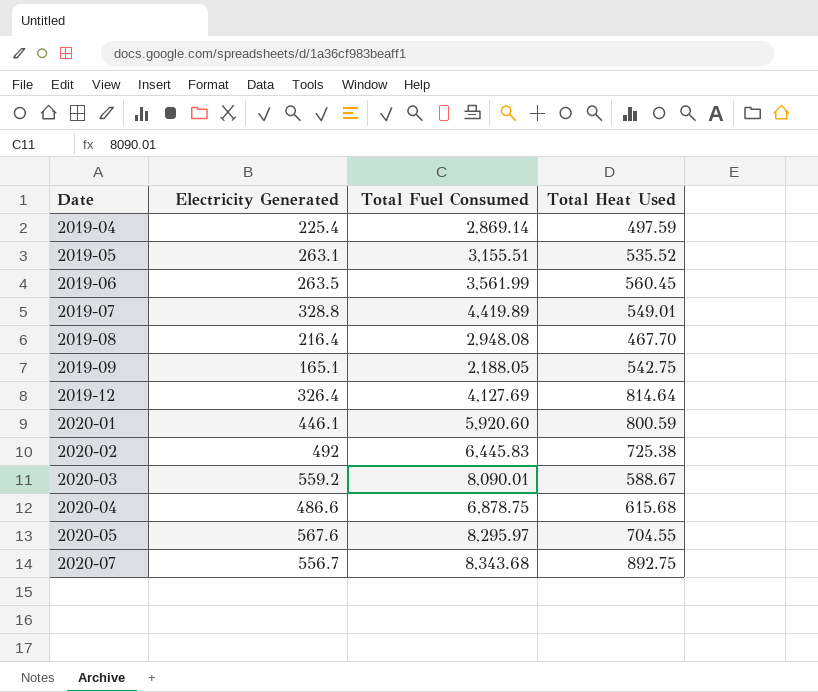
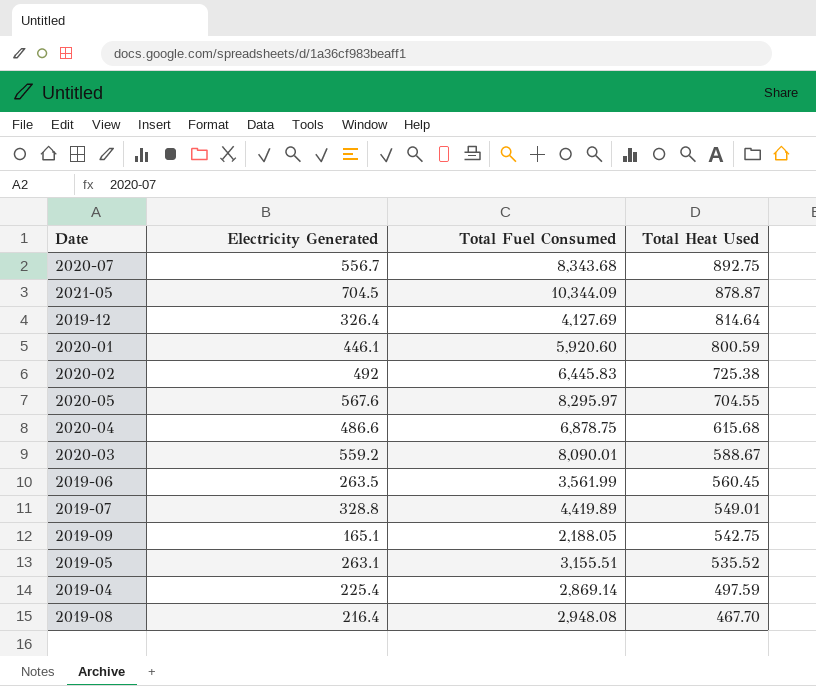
row order: Date ascending -> Total Heat Used descending
row 2021-05: none -> 704.5 | 10,344.09 | 878.87

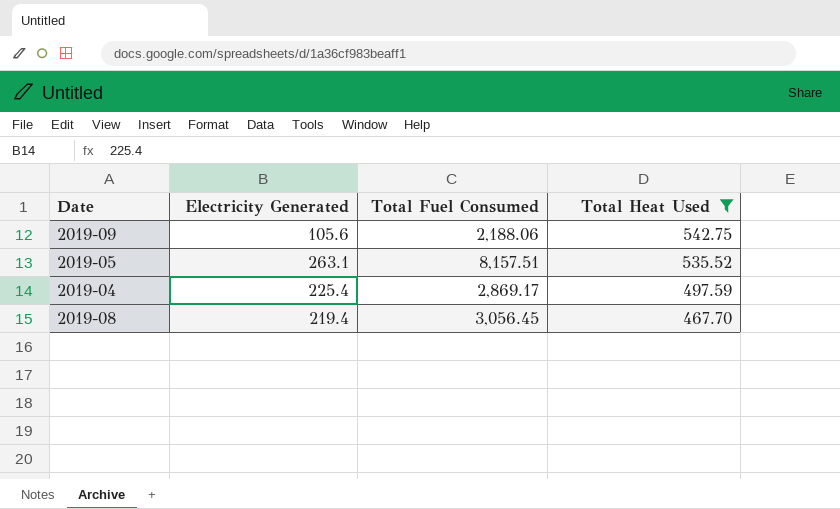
filter: none -> Total Heat Used <= 542.75
2019-09 | Electricity Generated: 165.1 -> 105.6
2019-09 | Total Fuel Consumed: 2,188.05 -> 2,188.06
2019-05 | Total Fuel Consumed: 3,155.51 -> 8,157.51
2019-04 | Total Fuel Consumed: 2,869.14 -> 2,869.17
2019-08 | Electricity Generated: 216.4 -> 219.4
2019-08 | Total Fuel Consumed: 2,948.08 -> 3,056.45

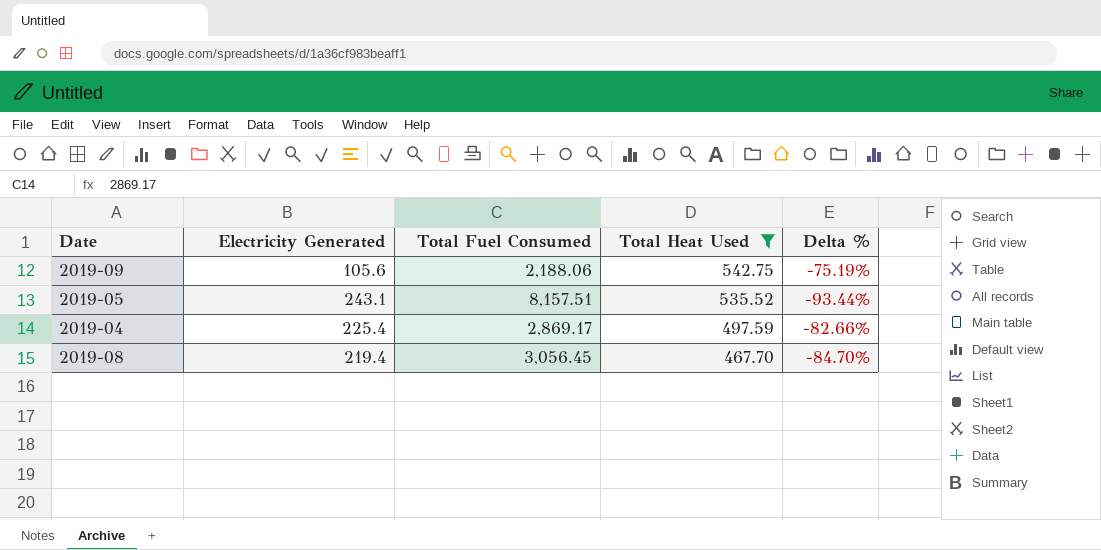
column Delta % | formula: none -> ([Total Heat Used] - [Total Fuel Consumed]) / [Total Fuel Consumed]
2019-05 | Electricity Generated: 263.1 -> 243.1

